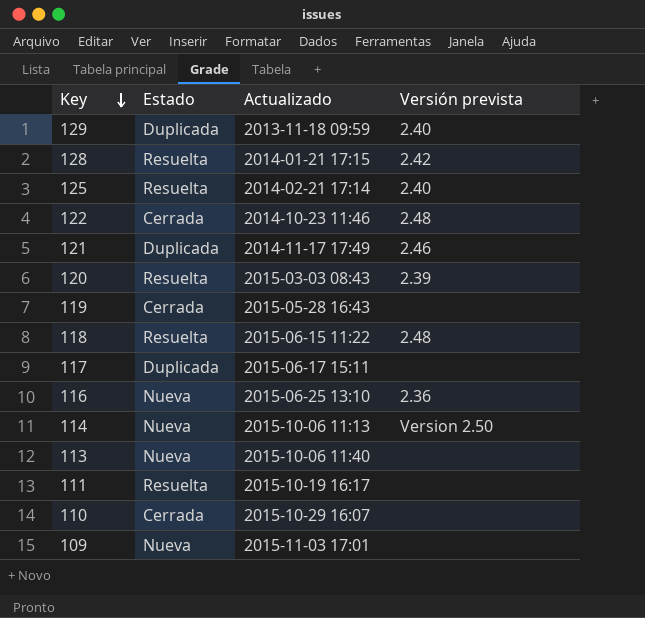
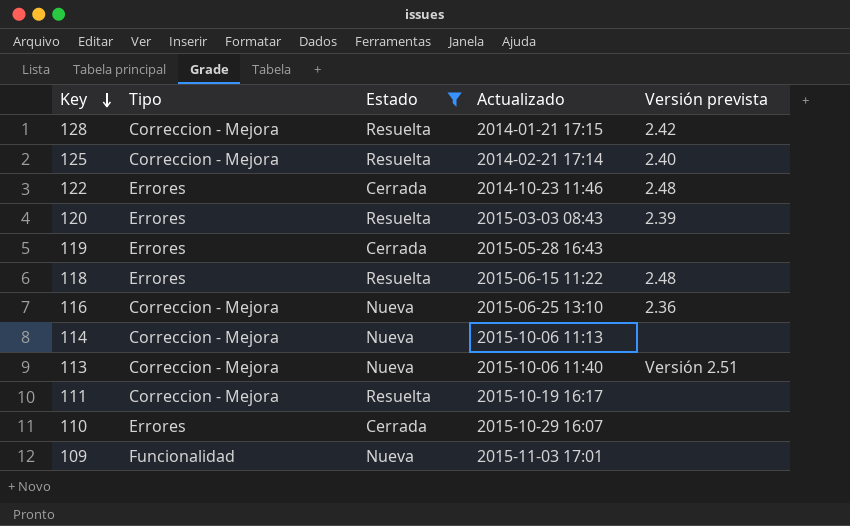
filter: none -> Estado != Duplicada
column Tipo | position: none -> 2
114 | Versión prevista: Version 2.50 -> none
113 | Versión prevista: none -> Versión 2.51

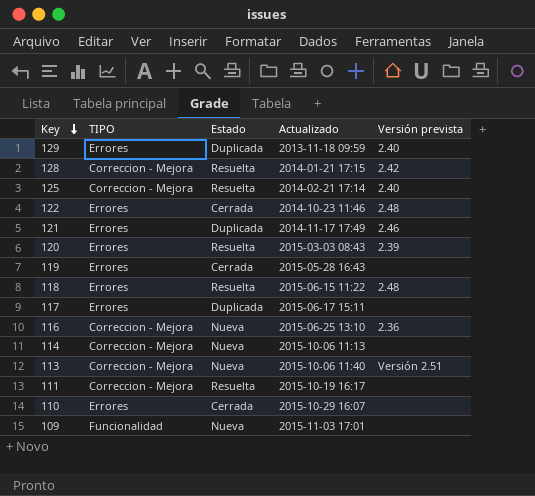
filter: Estado != Duplicada -> none
column name: Tipo -> TIPO

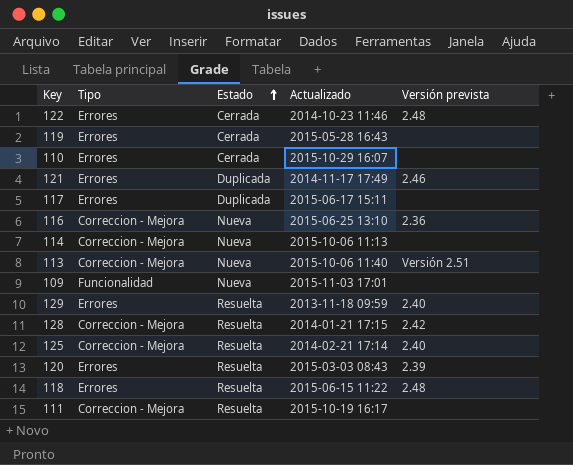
row order: Key descending -> Estado ascending
column name: TIPO -> Tipo
129 | Estado: Duplicada -> Resuelta

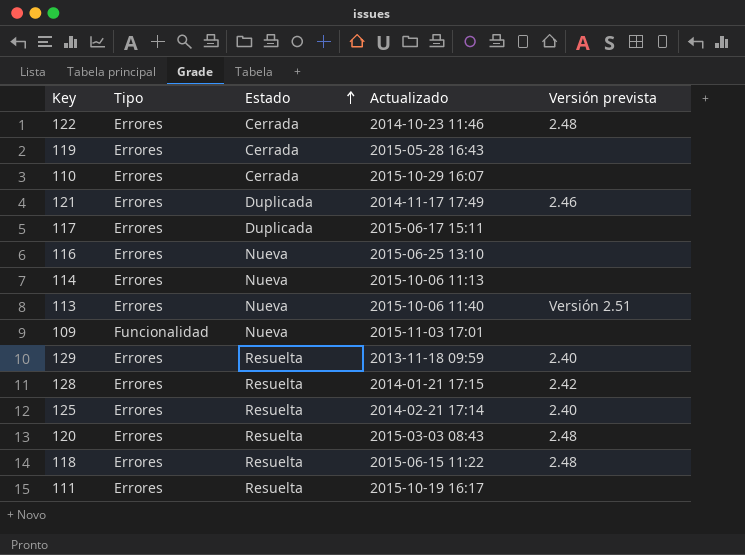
116 | Tipo: Correccion - Mejora -> Errores
116 | Versión prevista: 2.36 -> none
114 | Tipo: Correccion - Mejora -> Errores
113 | Tipo: Correccion - Mejora -> Errores
128 | Tipo: Correccion - Mejora -> Errores
125 | Tipo: Correccion - Mejora -> Errores
120 | Versión prevista: 2.39 -> 2.48
111 | Tipo: Correccion - Mejora -> Errores

